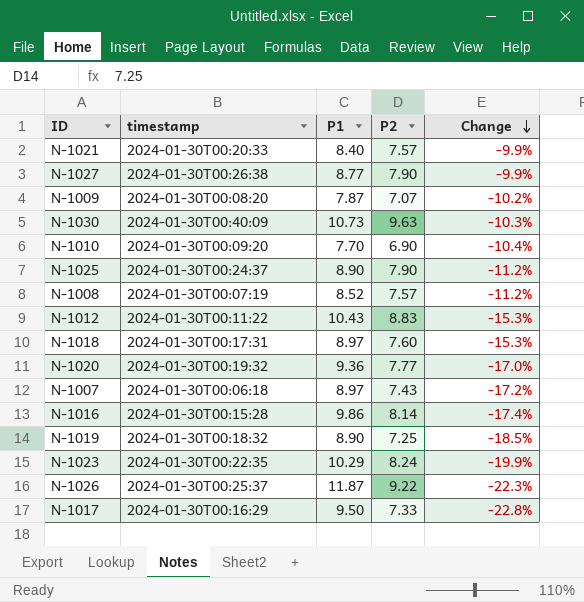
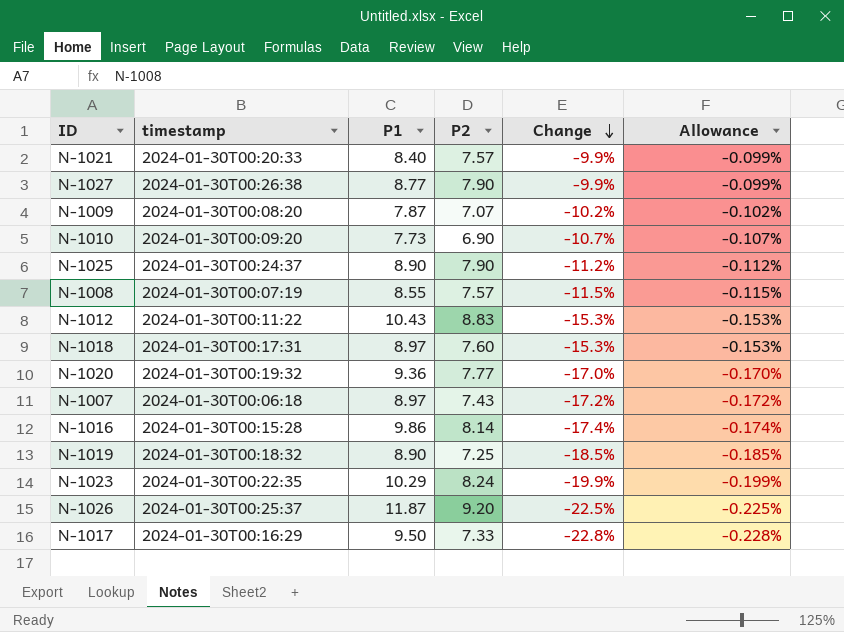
column Allowance | formula: none -> [Change] * 0.01
row N-1030: 2024-01-30T00:40:09 | 10.73 | 9.63 | -10.3% -> none
N-1010 | P1: 7.70 -> 7.73
N-1010 | Change: -10.4% -> -10.7%
N-1008 | P1: 8.52 -> 8.55
N-1008 | Change: -11.2% -> -11.5%
N-1026 | P2: 9.22 -> 9.20
N-1026 | Change: -22.3% -> -22.5%

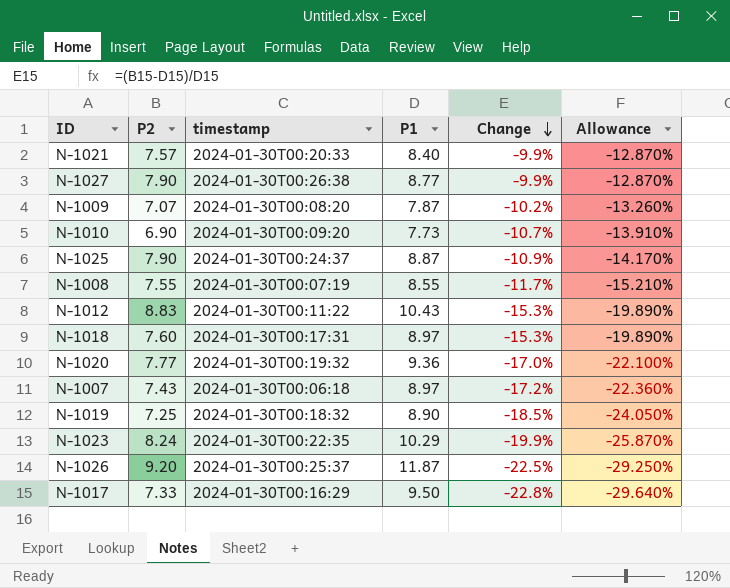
column P2 | position: 4 -> 2
column Allowance | formula: [Change] * 0.01 -> [Change] * 1.3
row N-1016: 2024-01-30T00:15:28 | 9.86 | 8.14 | -17.4% | -0.174% -> none
N-1025 | P1: 8.90 -> 8.87
N-1025 | Change: -11.2% -> -10.9%
N-1008 | P2: 7.57 -> 7.55
N-1008 | Change: -11.5% -> -11.7%

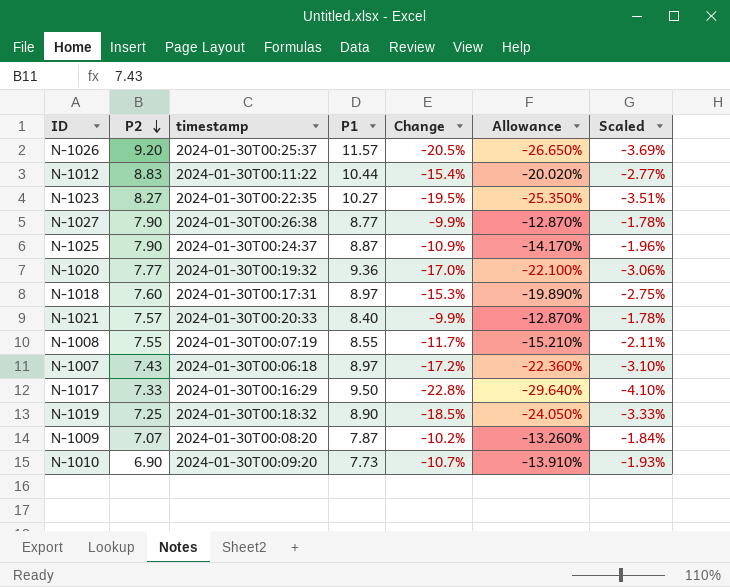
row order: Change descending -> P2 descending
column Scaled | formula: none -> [Change] * 0.18
N-1026 | P1: 11.87 -> 11.57
N-1026 | Change: -22.5% -> -20.5%
N-1026 | Allowance: -29.250% -> -26.650%
N-1012 | P1: 10.43 -> 10.44
N-1012 | Change: -15.3% -> -15.4%
N-1012 | Allowance: -19.890% -> -20.020%
N-1023 | P2: 8.24 -> 8.27
N-1023 | P1: 10.29 -> 10.27
N-1023 | Change: -19.9% -> -19.5%
N-1023 | Allowance: -25.870% -> -25.350%

